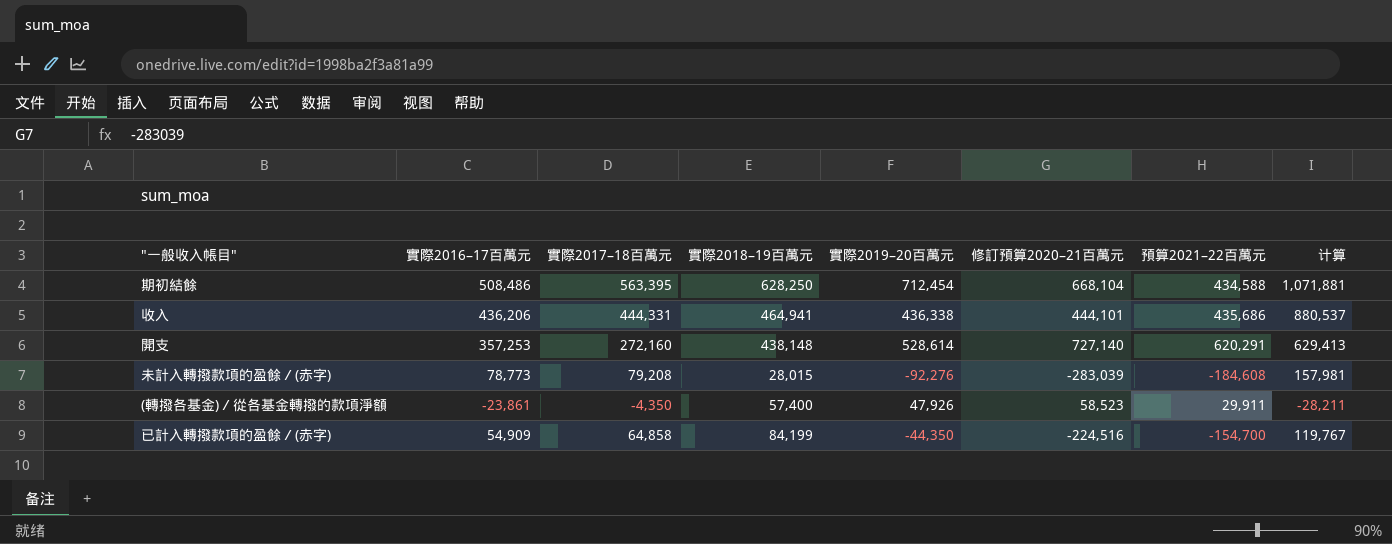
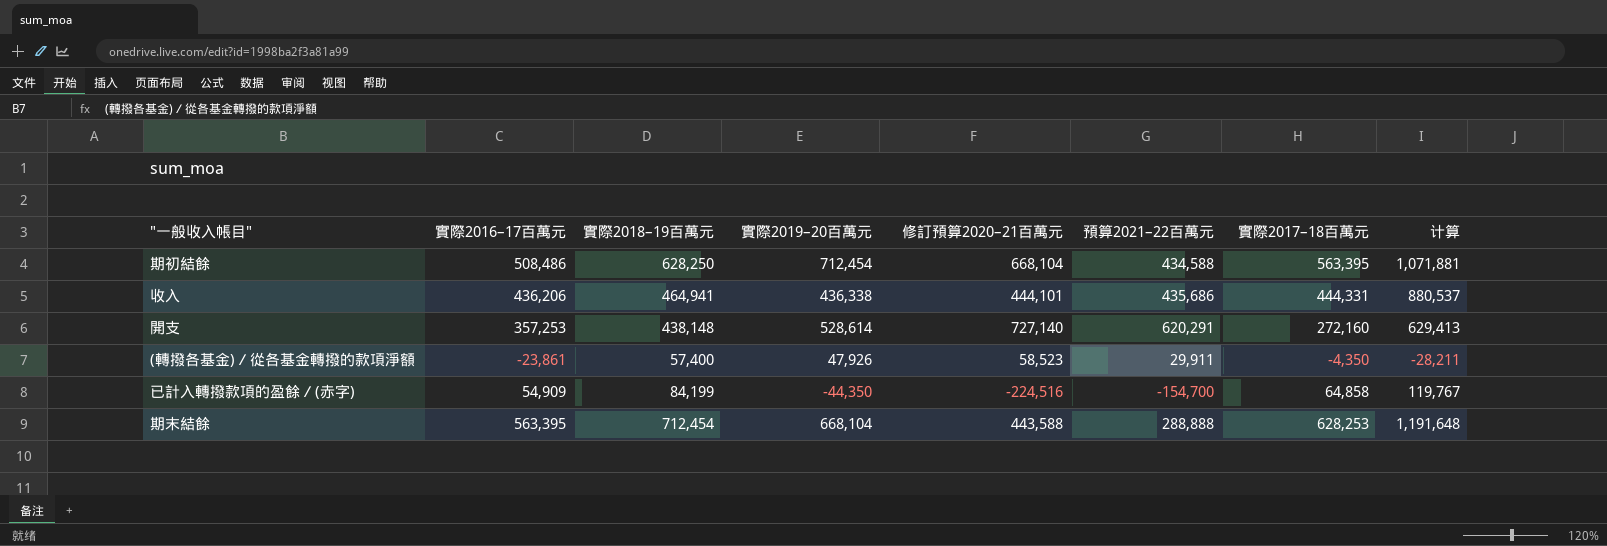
column 實際2017–18百萬元 | position: 3 -> 7
row 未計入轉撥款項的盈餘／(赤字): 78,773 | 79,208 | 28,015 | -92,276 | -283,039 | -184,608 | 157,981 -> none
row 期末結餘: none -> 563,395 | 712,454 | 668,104 | 443,588 | 288,888 | 628,253 | 1,191,648

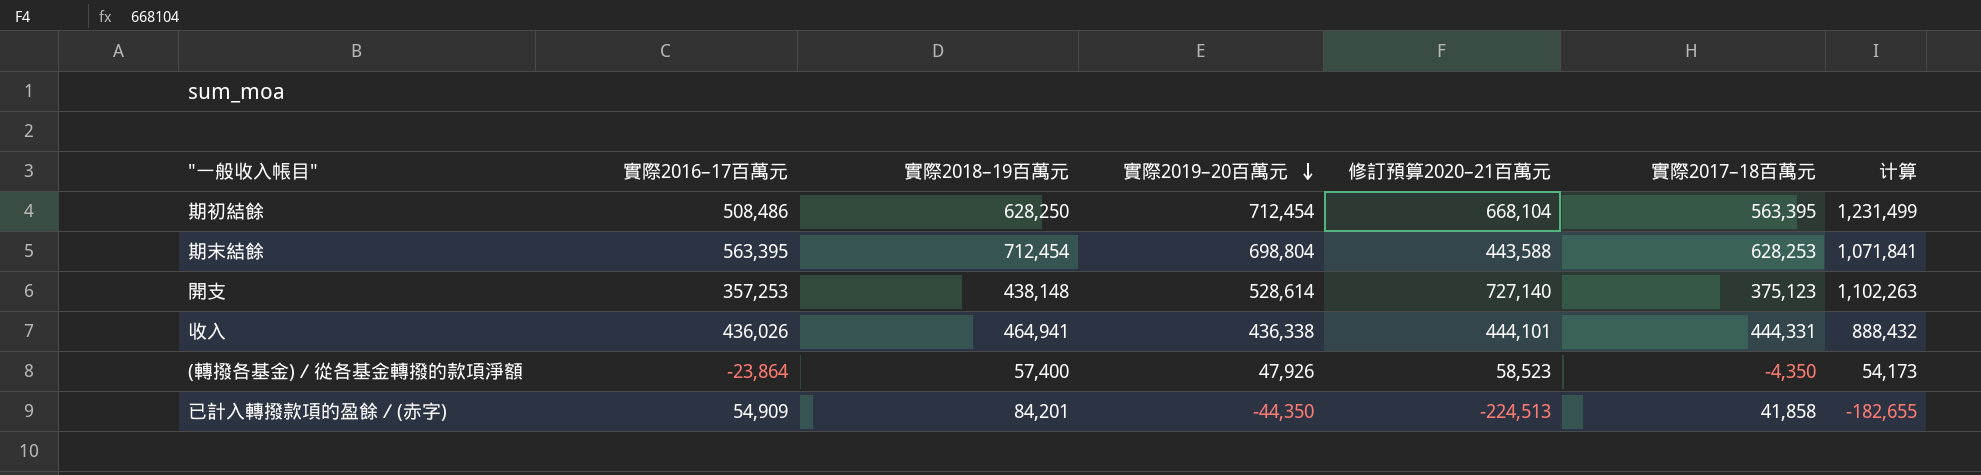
row order: none -> 實際2019–20百萬元 descending
column 預算2021–22百萬元 | position: 6 -> none
column 计算 | formula: [實際2016–17百萬元] + [實際2017–18百萬元] -> [修訂預算2020–21百萬元] + [實際2017–18百萬元]
期末結餘 | 實際2019–20百萬元: 668,104 -> 698,804
開支 | 實際2017–18百萬元: 272,160 -> 375,123
收入 | 實際2016–17百萬元: 436,206 -> 436,026
(轉撥各基金)／從各基金轉撥的款項淨額 | 實際2016–17百萬元: -23,861 -> -23,864
已計入轉撥款項的盈餘／(赤字) | 實際2018–19百萬元: 84,199 -> 84,201
已計入轉撥款項的盈餘／(赤字) | 修訂預算2020–21百萬元: -224,516 -> -224,513
已計入轉撥款項的盈餘／(赤字) | 實際2017–18百萬元: 64,858 -> 41,858

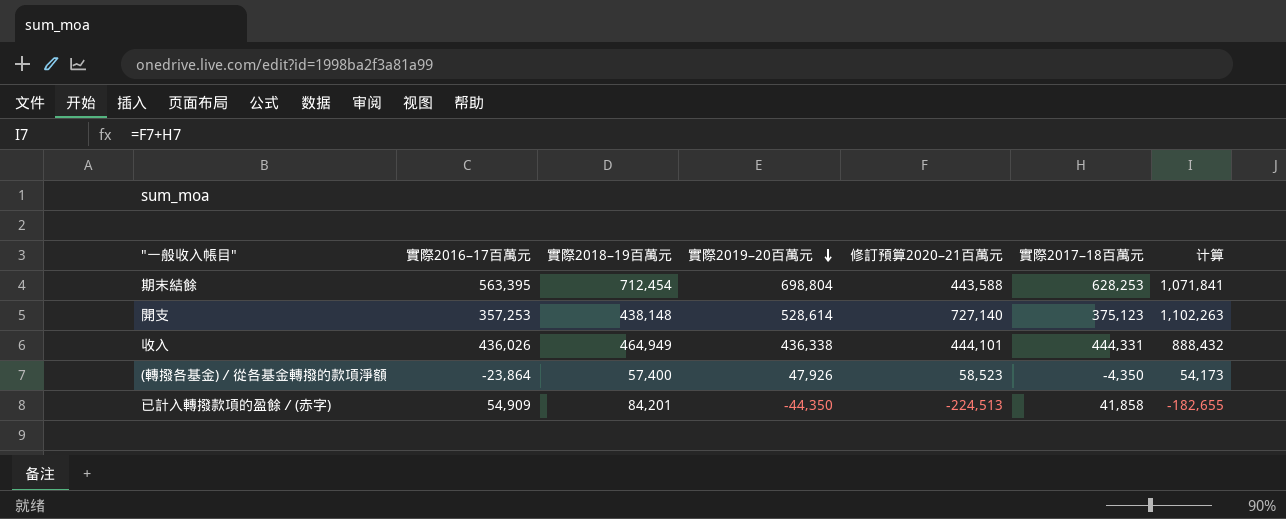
row 期初結餘: 508,486 | 628,250 | 712,454 | 668,104 | 563,395 | 1,231,499 -> none
收入 | 實際2018–19百萬元: 464,941 -> 464,949

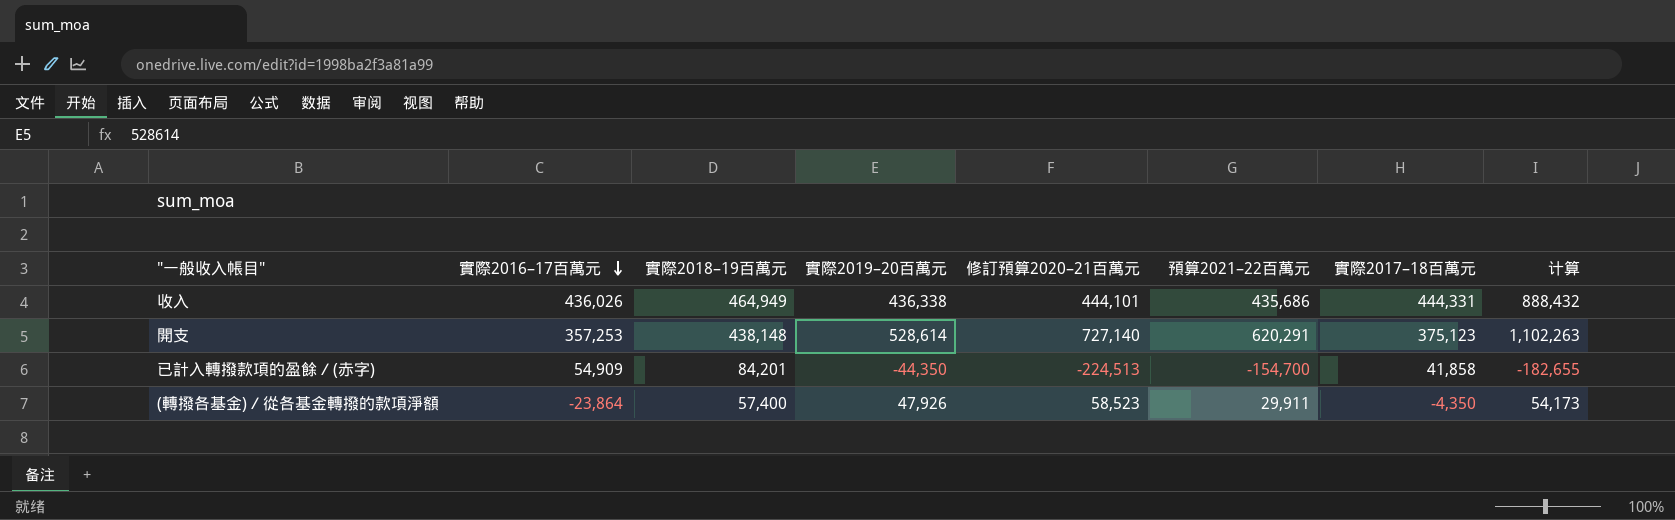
row order: 實際2019–20百萬元 descending -> 實際2016–17百萬元 descending
column 預算2021–22百萬元 | position: none -> 6
row 期末結餘: 563,395 | 712,454 | 698,804 | 443,588 | 628,253 | 1,071,841 -> none

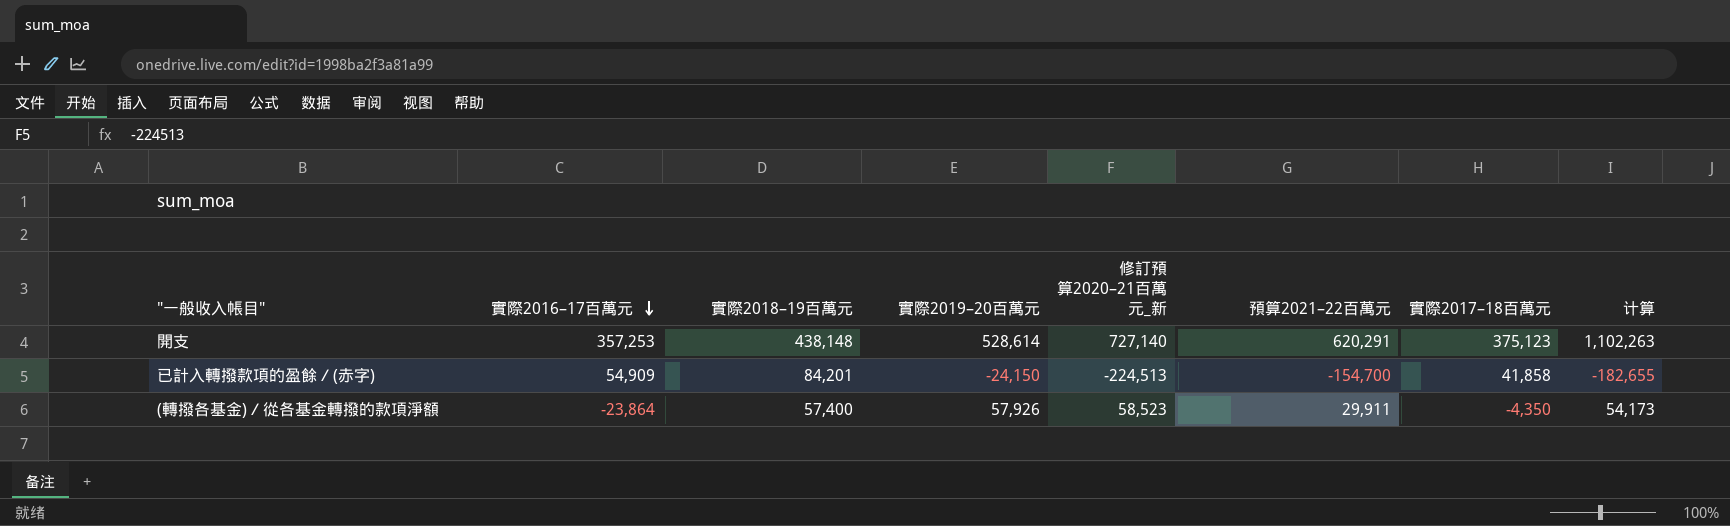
column name: 修訂預算2020–21百萬元 -> 修訂預算2020–21百萬元_新
row 收入: 436,026 | 464,949 | 436,338 | 444,101 | 435,686 | 444,331 | 888,432 -> none
已計入轉撥款項的盈餘／(赤字) | 實際2019–20百萬元: -44,350 -> -24,150
(轉撥各基金)／從各基金轉撥的款項淨額 | 實際2019–20百萬元: 47,926 -> 57,926

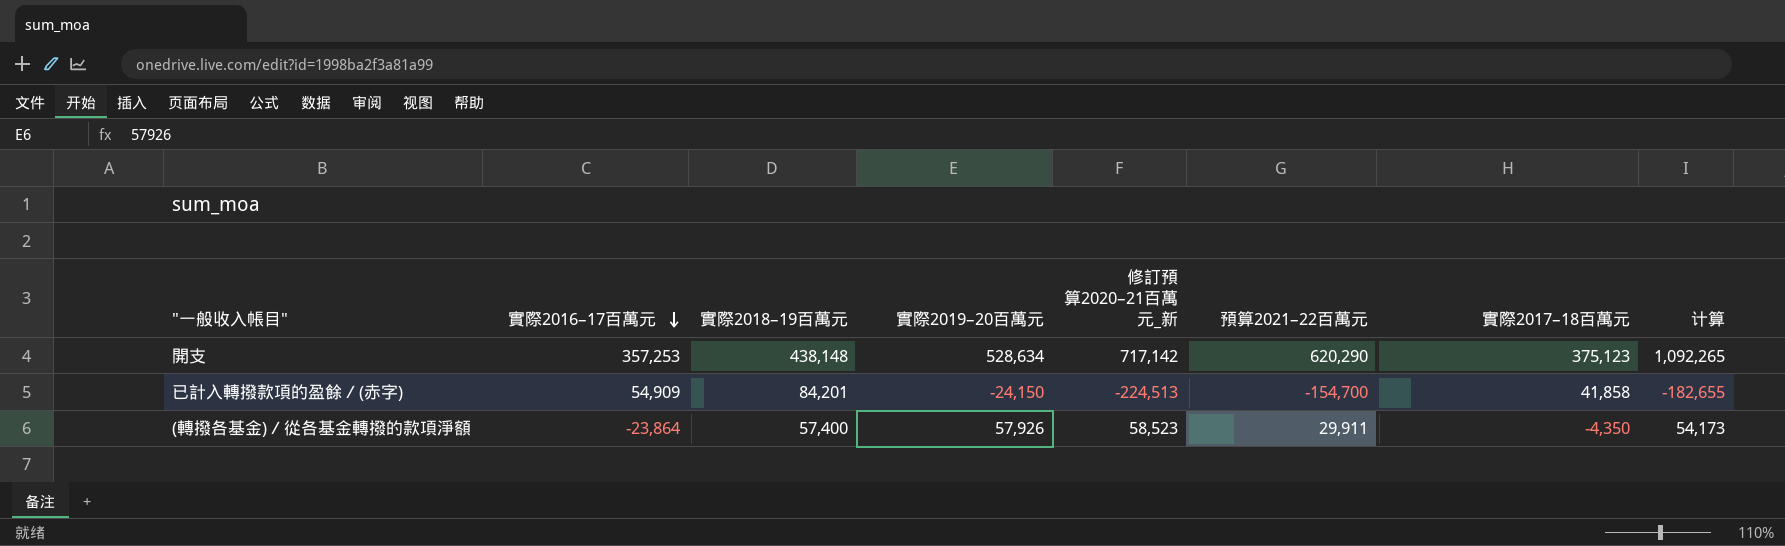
開支 | 實際2019–20百萬元: 528,614 -> 528,634
開支 | 修訂預算2020–21百萬元_新: 727,140 -> 717,142
開支 | 預算2021–22百萬元: 620,291 -> 620,290
開支 | 计算: 1,102,263 -> 1,092,265

